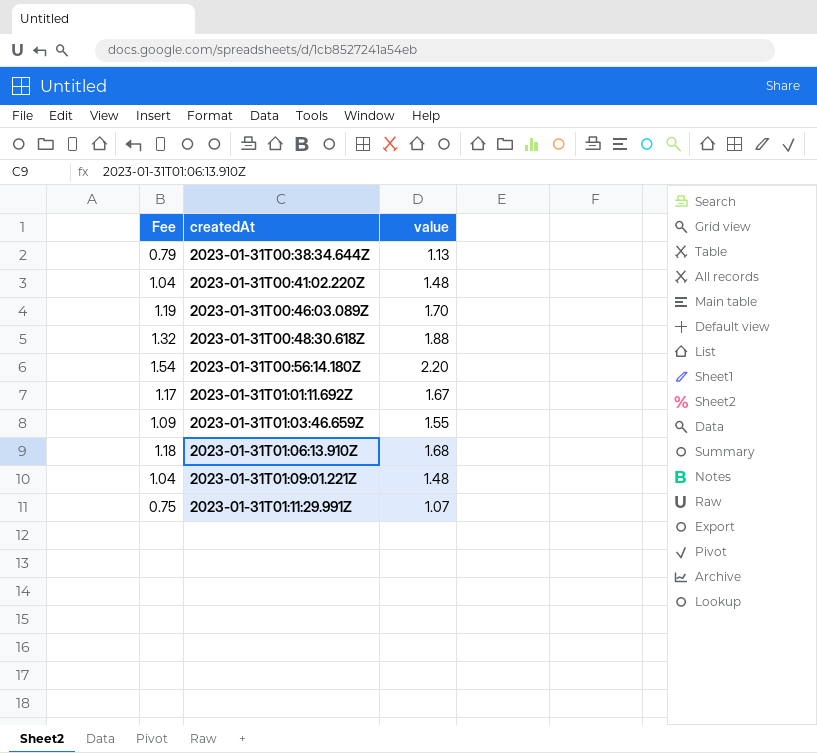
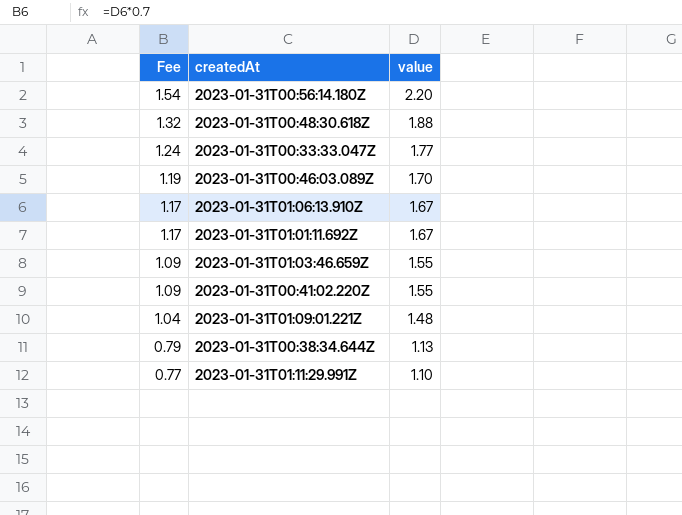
row order: createdAt ascending -> Fee descending
row 2023-01-31T00:33:33.047Z: none -> 1.24 | 1.77
2023-01-31T01:06:13.910Z | Fee: 1.18 -> 1.17
2023-01-31T01:06:13.910Z | value: 1.68 -> 1.67
2023-01-31T00:41:02.220Z | Fee: 1.04 -> 1.09
2023-01-31T00:41:02.220Z | value: 1.48 -> 1.55
2023-01-31T01:11:29.991Z | Fee: 0.75 -> 0.77
2023-01-31T01:11:29.991Z | value: 1.07 -> 1.10

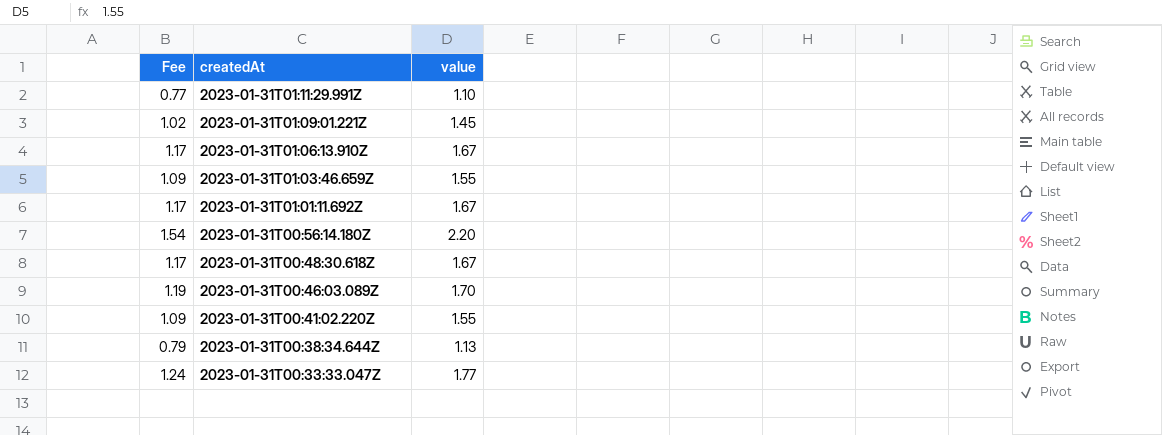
row order: Fee descending -> createdAt descending
2023-01-31T01:09:01.221Z | Fee: 1.04 -> 1.02
2023-01-31T01:09:01.221Z | value: 1.48 -> 1.45
2023-01-31T00:48:30.618Z | Fee: 1.32 -> 1.17
2023-01-31T00:48:30.618Z | value: 1.88 -> 1.67

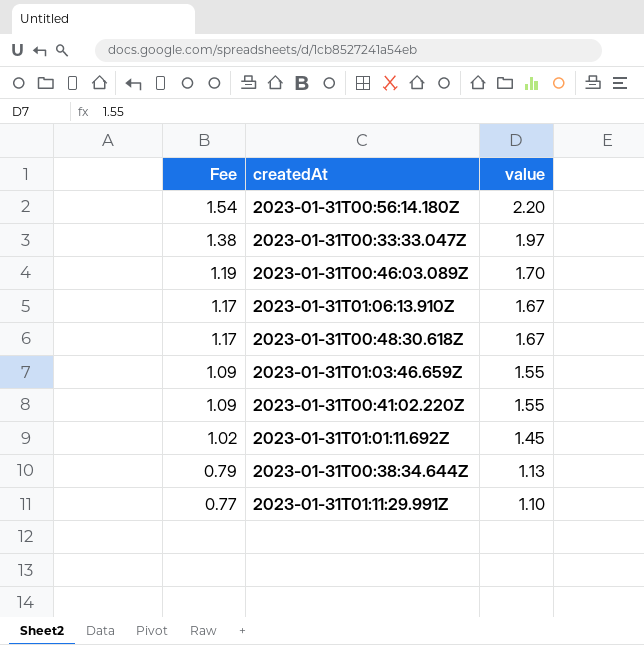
row order: createdAt descending -> Fee descending
row 2023-01-31T01:09:01.221Z: 1.02 | 1.45 -> none
2023-01-31T00:33:33.047Z | Fee: 1.24 -> 1.38
2023-01-31T00:33:33.047Z | value: 1.77 -> 1.97
2023-01-31T01:01:11.692Z | Fee: 1.17 -> 1.02
2023-01-31T01:01:11.692Z | value: 1.67 -> 1.45

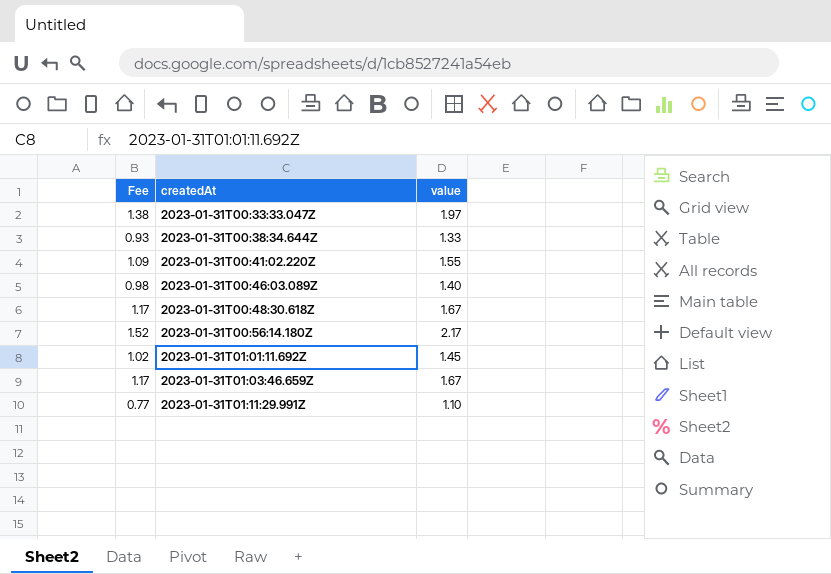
row order: Fee descending -> createdAt ascending
row 2023-01-31T01:06:13.910Z: 1.17 | 1.67 -> none
2023-01-31T00:38:34.644Z | Fee: 0.79 -> 0.93
2023-01-31T00:38:34.644Z | value: 1.13 -> 1.33
2023-01-31T00:46:03.089Z | Fee: 1.19 -> 0.98
2023-01-31T00:46:03.089Z | value: 1.70 -> 1.40
2023-01-31T00:56:14.180Z | Fee: 1.54 -> 1.52
2023-01-31T00:56:14.180Z | value: 2.20 -> 2.17
2023-01-31T01:03:46.659Z | Fee: 1.09 -> 1.17
2023-01-31T01:03:46.659Z | value: 1.55 -> 1.67

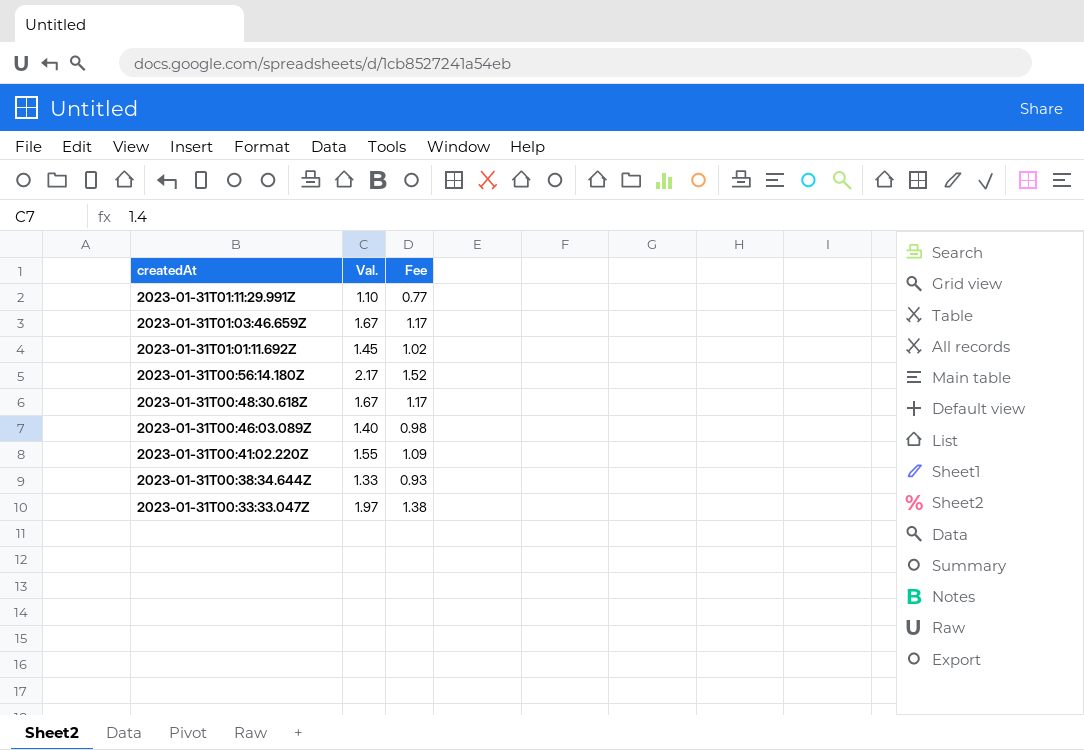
row order: createdAt ascending -> createdAt descending
column name: value -> Val.
column Fee | position: 1 -> 3

